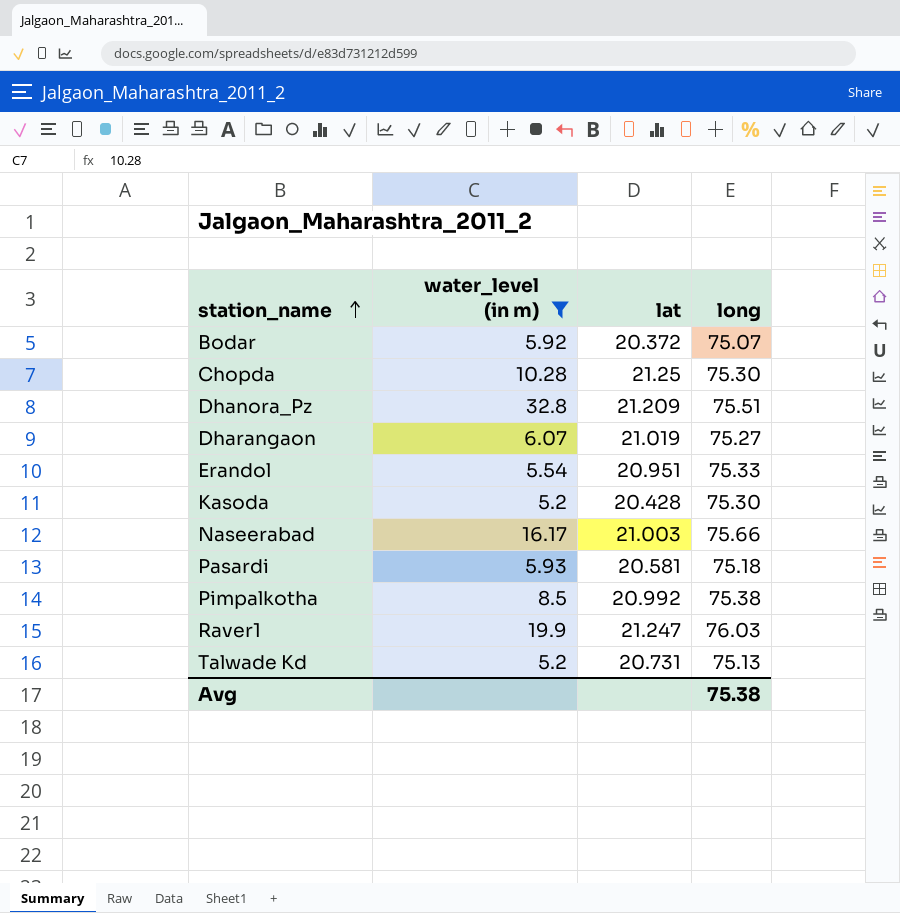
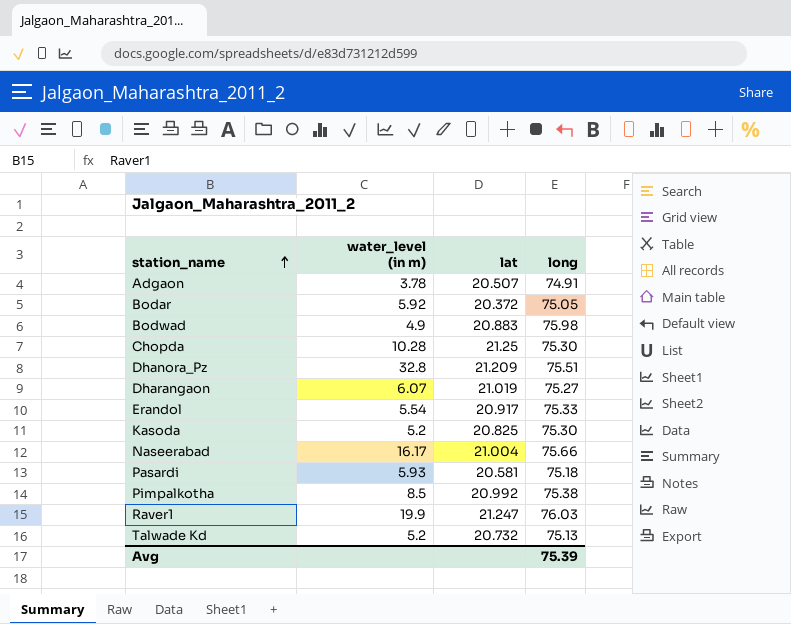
filter: water_level (in m) >= 5.2 -> none
Bodar | long: 75.07 -> 75.05
Erandol | lat: 20.951 -> 20.917
Kasoda | lat: 20.428 -> 20.825
Naseerabad | lat: 21.003 -> 21.004
Talwade Kd | lat: 20.731 -> 20.732
Avg | long: 75.38 -> 75.39

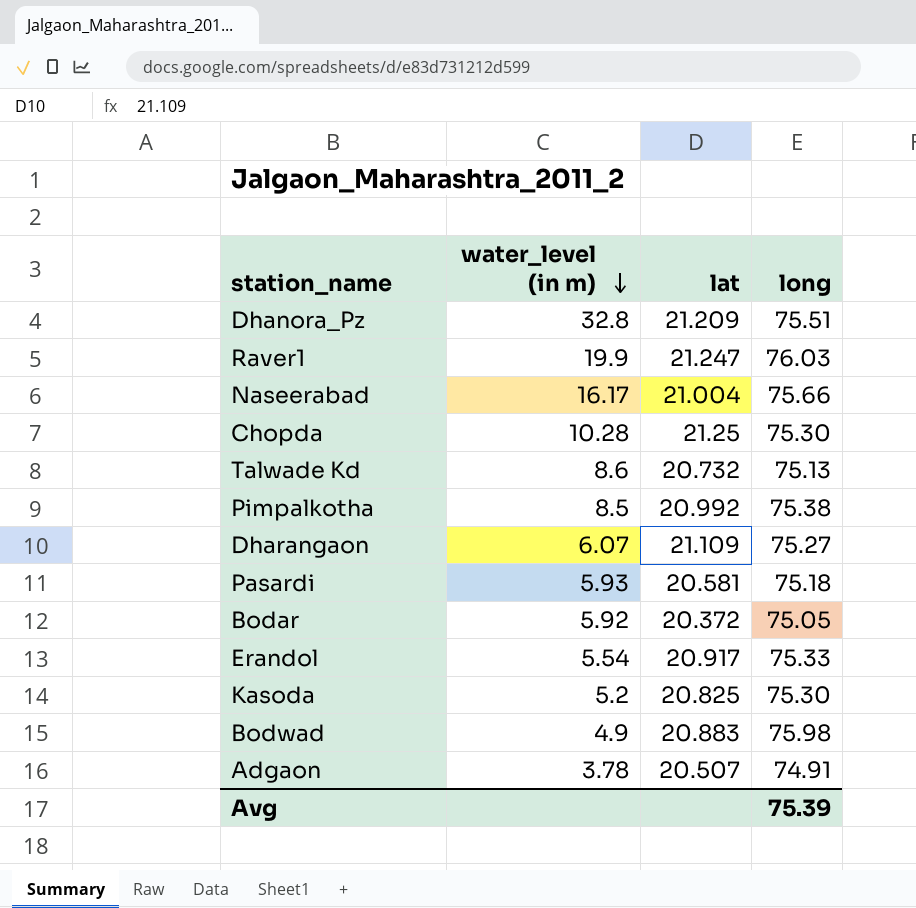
row order: station_name ascending -> water_level (in m) descending
Talwade Kd | water_level (in m): 5.2 -> 8.6
Dharangaon | lat: 21.019 -> 21.109

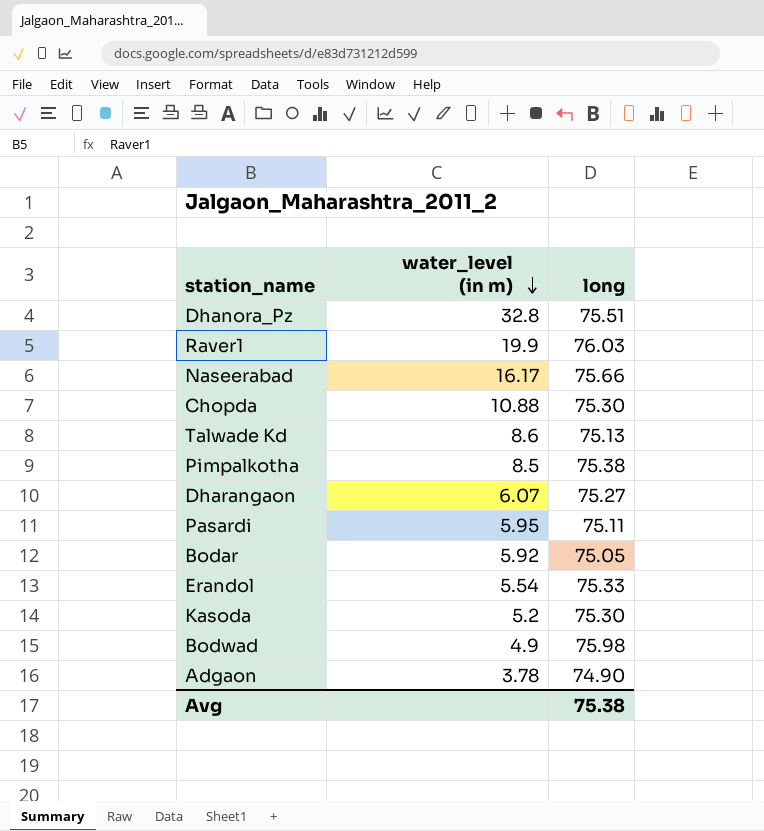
column lat | position: 3 -> none
Chopda | water_level (in m): 10.28 -> 10.88
Pasardi | water_level (in m): 5.93 -> 5.95
Pasardi | long: 75.18 -> 75.11
Adgaon | long: 74.91 -> 74.90
Avg | long: 75.39 -> 75.38

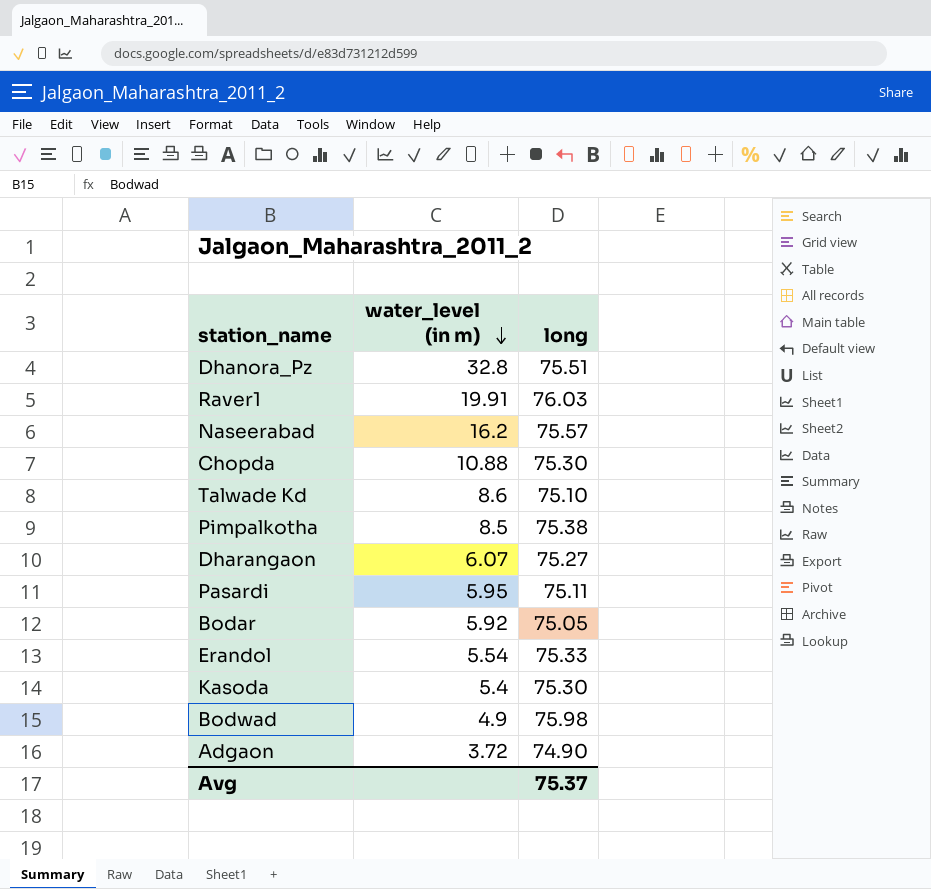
Raver1 | water_level (in m): 19.9 -> 19.91
Naseerabad | water_level (in m): 16.17 -> 16.2
Naseerabad | long: 75.66 -> 75.57
Talwade Kd | long: 75.13 -> 75.10
Kasoda | water_level (in m): 5.2 -> 5.4
Adgaon | water_level (in m): 3.78 -> 3.72
Avg | long: 75.38 -> 75.37

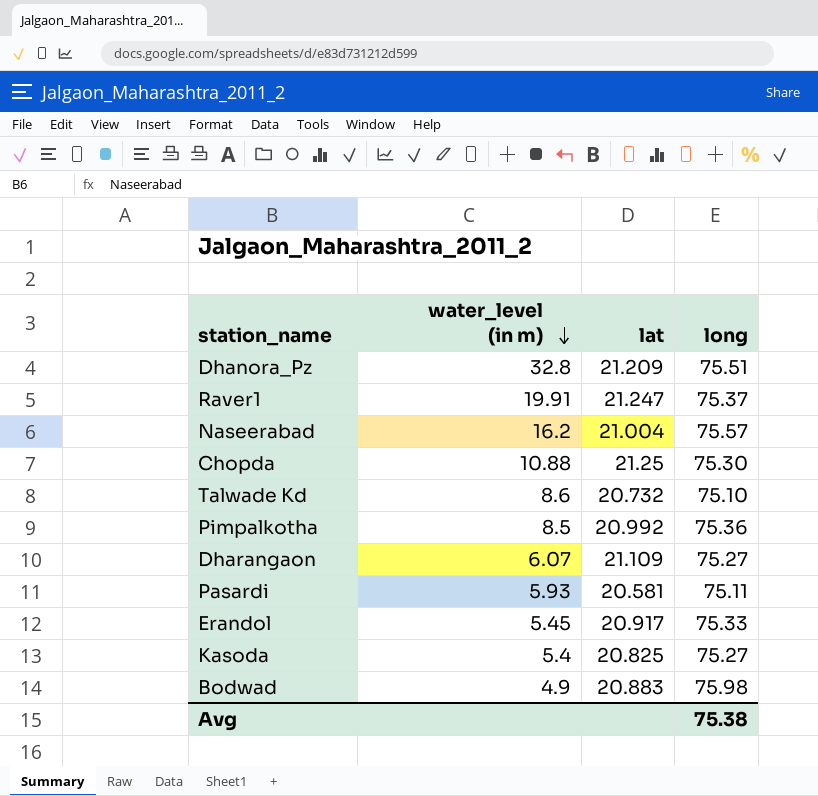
column lat | position: none -> 3
row Bodar: 5.92 | 75.05 -> none
row Adgaon: 3.72 | 74.90 -> none
Raver1 | long: 76.03 -> 75.37
Pimpalkotha | long: 75.38 -> 75.36
Pasardi | water_level (in m): 5.95 -> 5.93
Erandol | water_level (in m): 5.54 -> 5.45
Kasoda | long: 75.30 -> 75.27
Avg | long: 75.37 -> 75.38

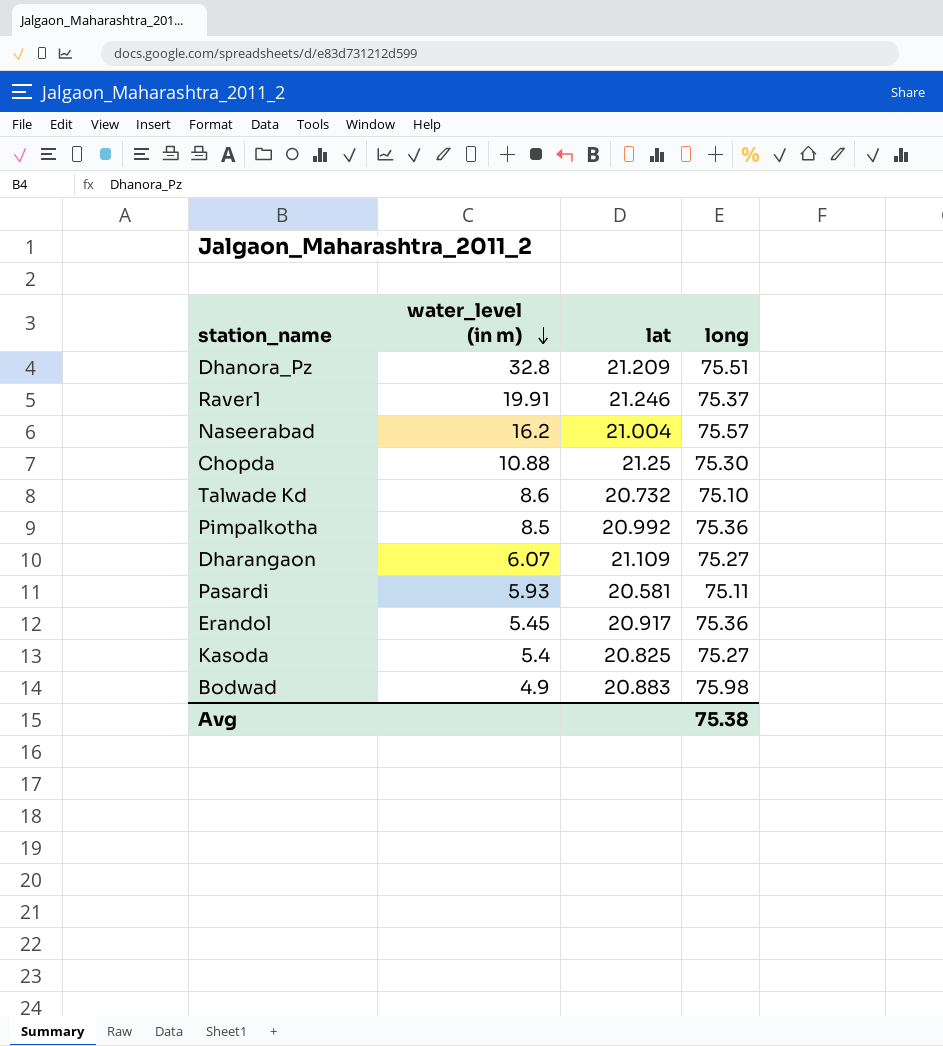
Raver1 | lat: 21.247 -> 21.246
Erandol | long: 75.33 -> 75.36

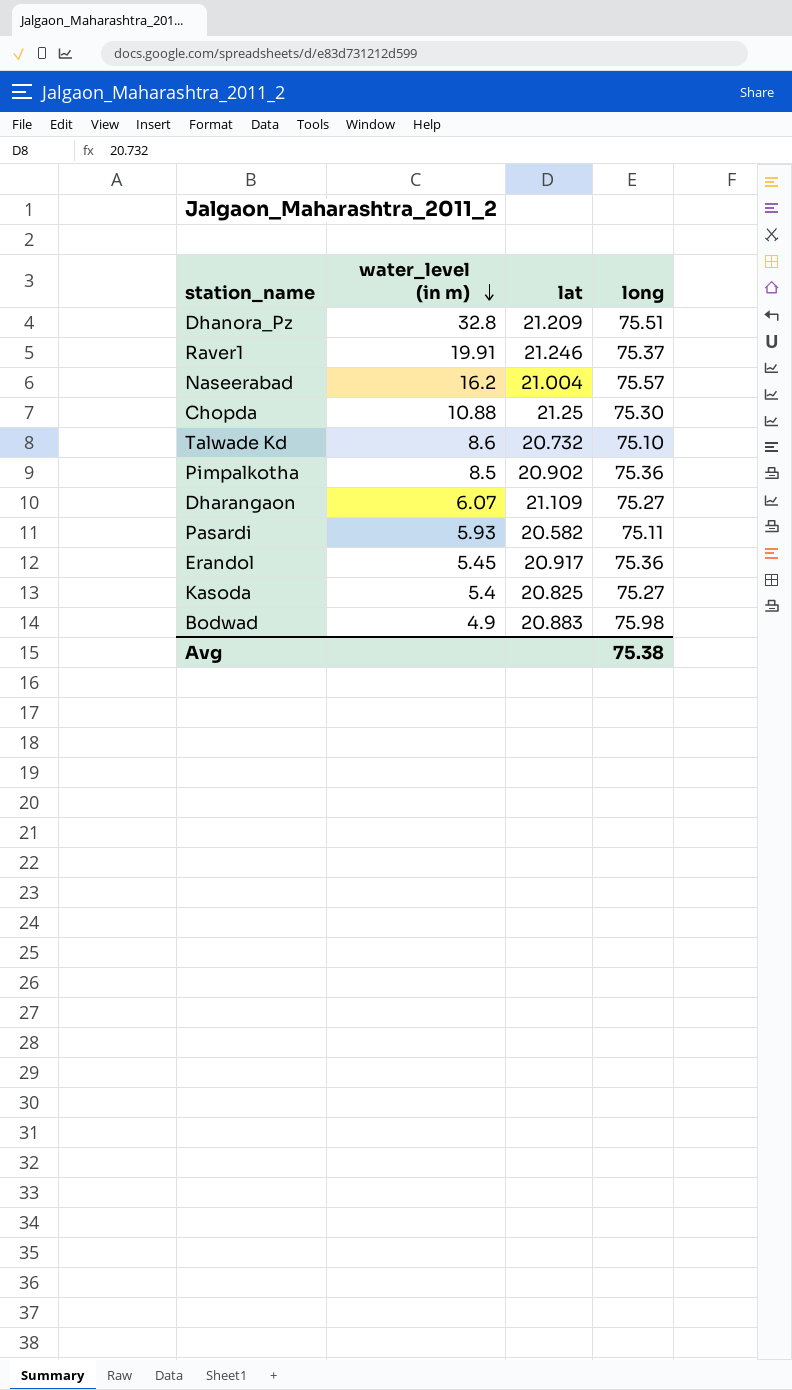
Pimpalkotha | lat: 20.992 -> 20.902
Pasardi | lat: 20.581 -> 20.582

